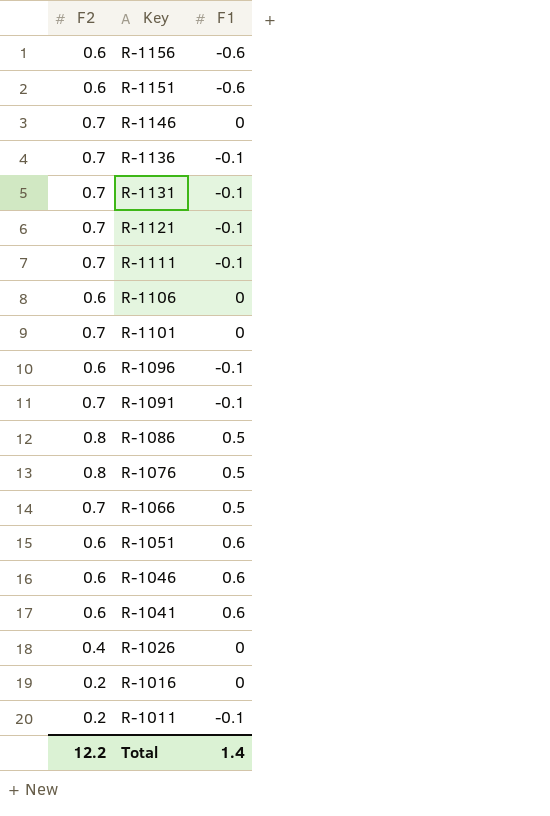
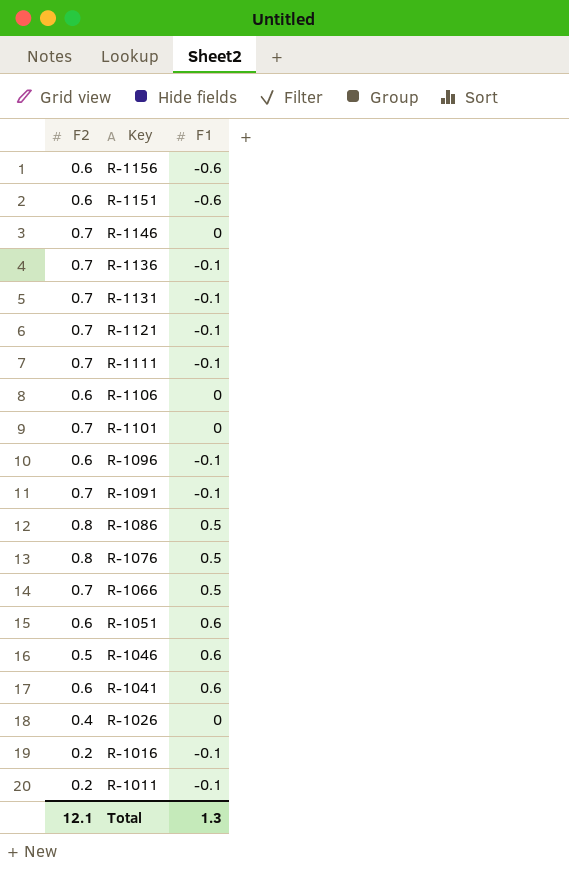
R-1046 | F2: 0.6 -> 0.5
R-1016 | F1: 0 -> -0.1
Total | F2: 12.2 -> 12.1
Total | F1: 1.4 -> 1.3

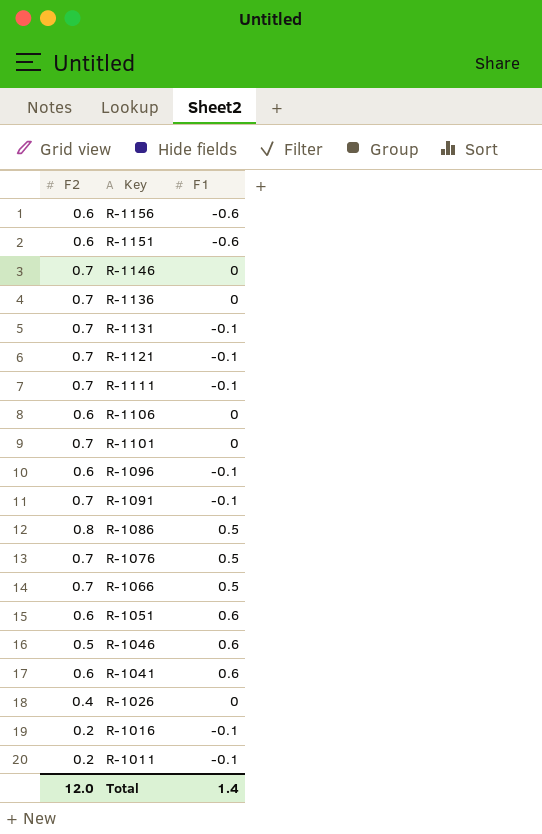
R-1136 | F1: -0.1 -> 0
R-1076 | F2: 0.8 -> 0.7
Total | F2: 12.1 -> 12.0
Total | F1: 1.3 -> 1.4

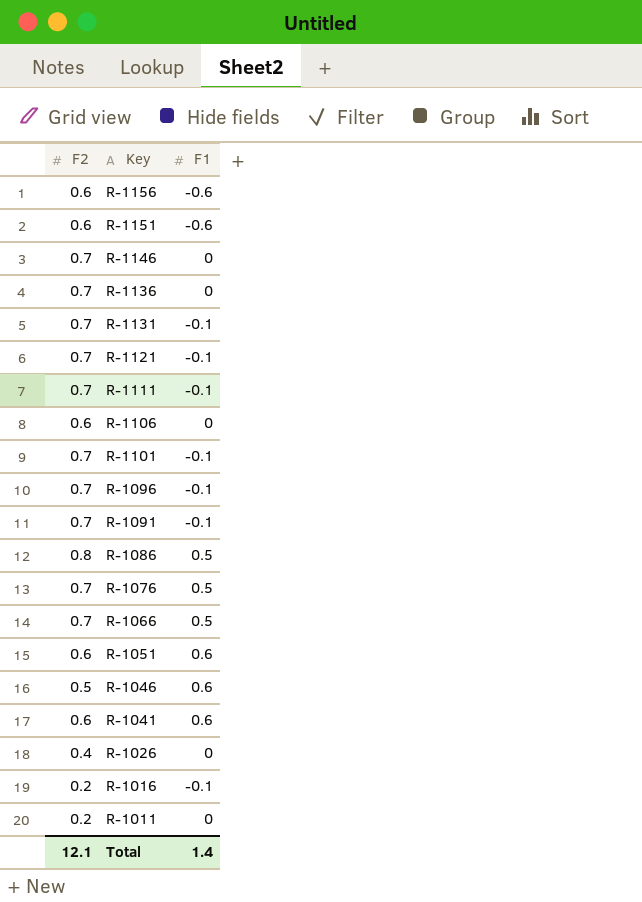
R-1101 | F1: 0 -> -0.1
R-1096 | F2: 0.6 -> 0.7
R-1011 | F1: -0.1 -> 0
Total | F2: 12.0 -> 12.1

